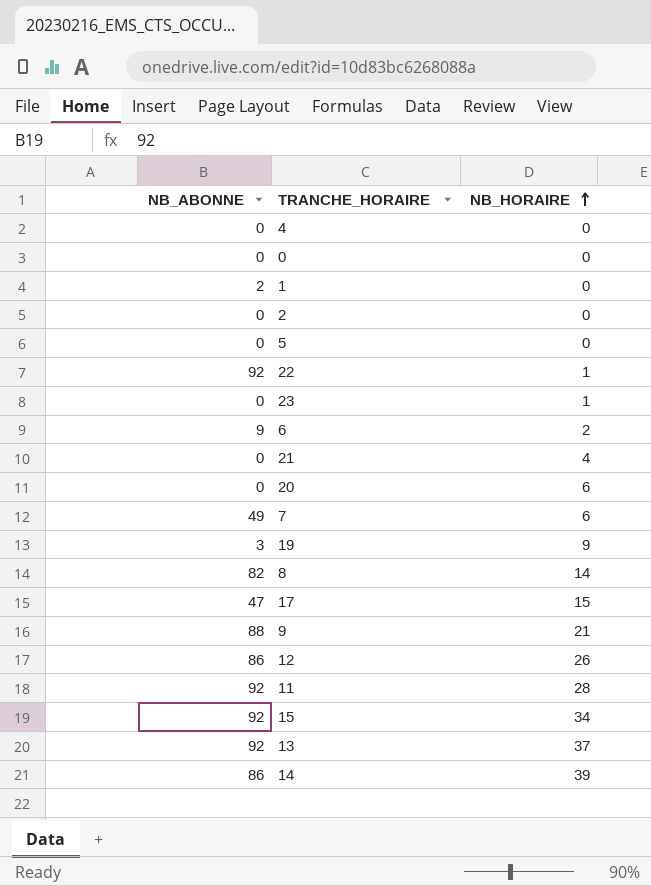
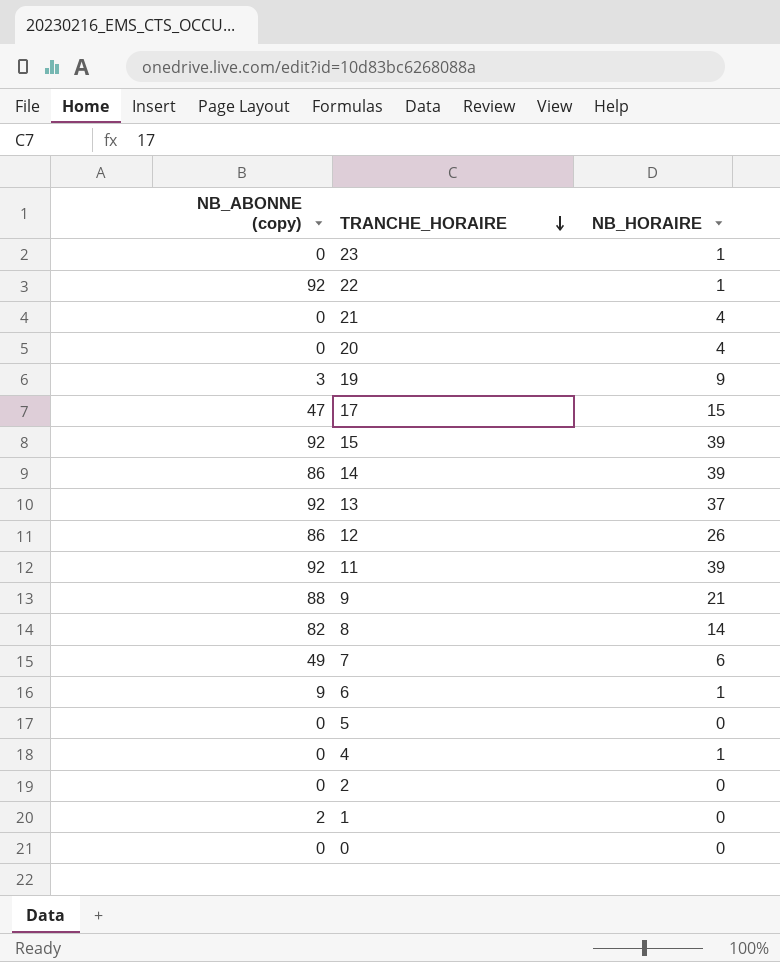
row order: NB_HORAIRE ascending -> TRANCHE_HORAIRE descending
column name: NB_ABONNE -> NB_ABONNE (copy)
20 | NB_HORAIRE: 6 -> 4
15 | NB_HORAIRE: 34 -> 39
11 | NB_HORAIRE: 28 -> 39
6 | NB_HORAIRE: 2 -> 1
4 | NB_HORAIRE: 0 -> 1

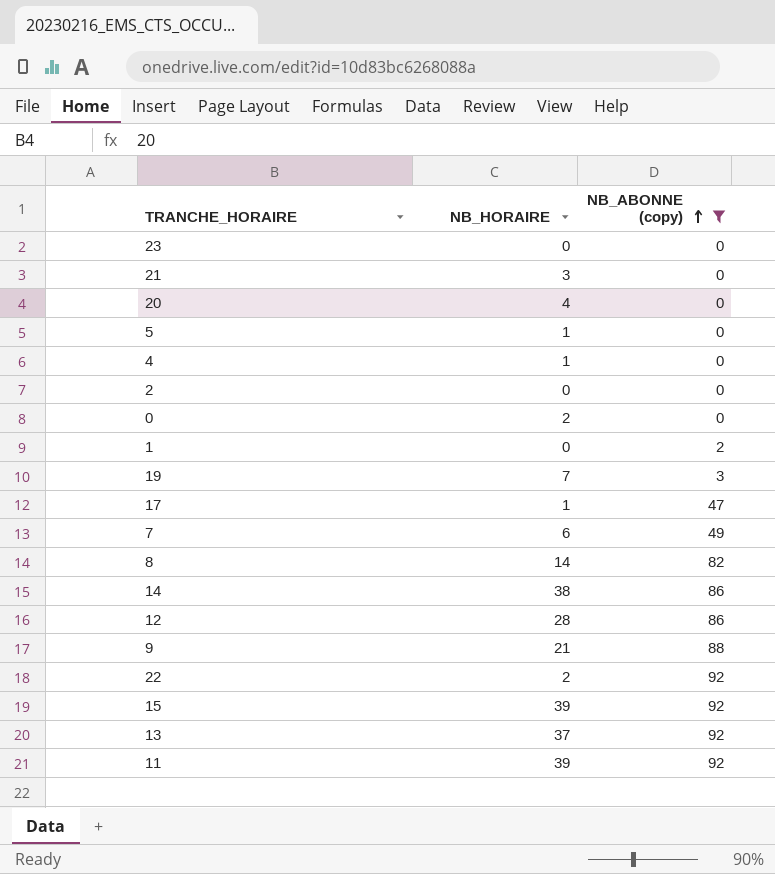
filter: none -> NB_ABONNE (copy) != 9
row order: TRANCHE_HORAIRE descending -> NB_ABONNE (copy) ascending
column NB_ABONNE (copy) | position: 1 -> 3
23 | NB_HORAIRE: 1 -> 0
21 | NB_HORAIRE: 4 -> 3
5 | NB_HORAIRE: 0 -> 1
0 | NB_HORAIRE: 0 -> 2
19 | NB_HORAIRE: 9 -> 7
17 | NB_HORAIRE: 15 -> 1
14 | NB_HORAIRE: 39 -> 38
12 | NB_HORAIRE: 26 -> 28
22 | NB_HORAIRE: 1 -> 2

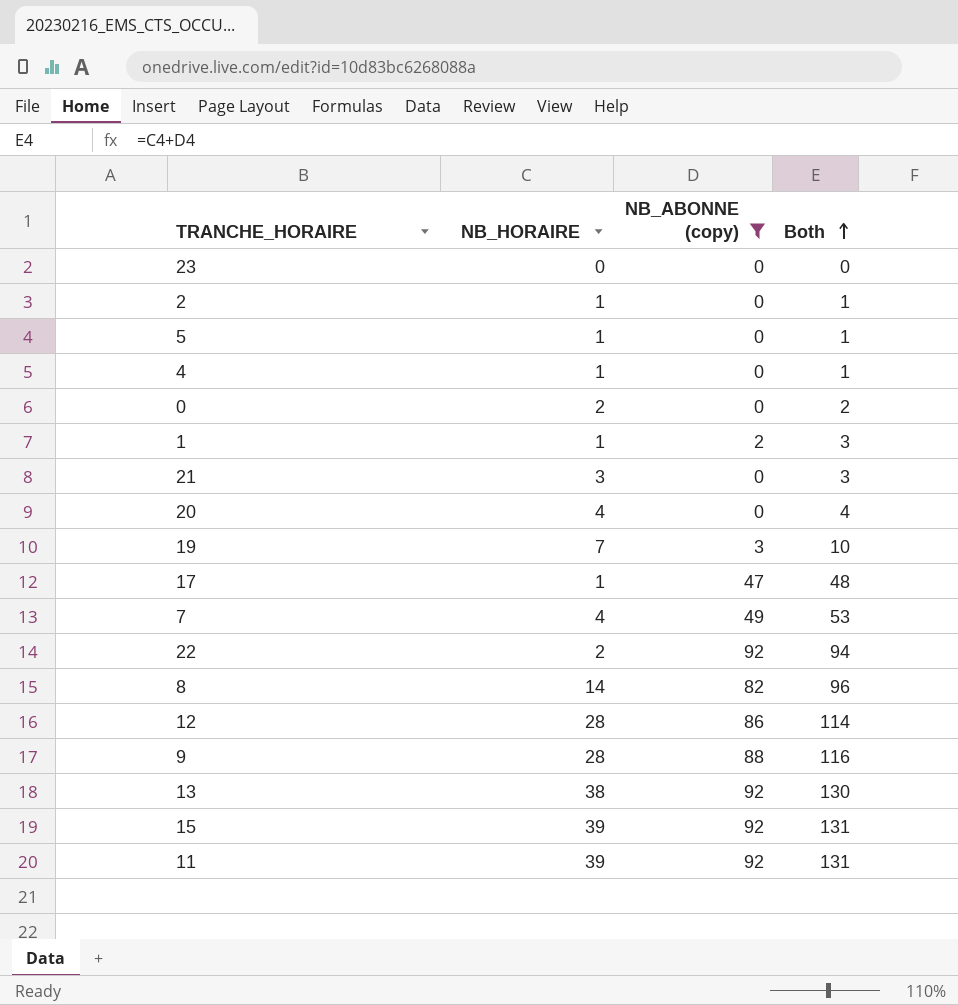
row order: NB_ABONNE (copy) ascending -> Both ascending
column Both | formula: none -> [NB_HORAIRE] + [NB_ABONNE (copy)]
row 14: 38 | 86 -> none
2 | NB_HORAIRE: 0 -> 1
1 | NB_HORAIRE: 0 -> 1
7 | NB_HORAIRE: 6 -> 4
9 | NB_HORAIRE: 21 -> 28
13 | NB_HORAIRE: 37 -> 38

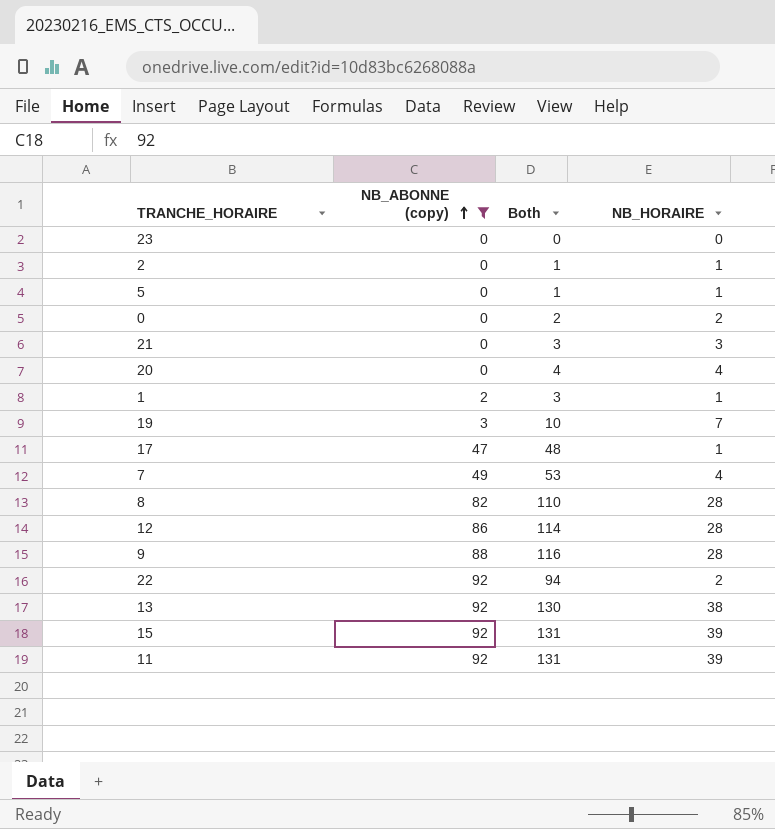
row order: Both ascending -> NB_ABONNE (copy) ascending
column NB_HORAIRE | position: 2 -> 4
row 4: 1 | 0 | 1 -> none
8 | Both: 96 -> 110
8 | NB_HORAIRE: 14 -> 28

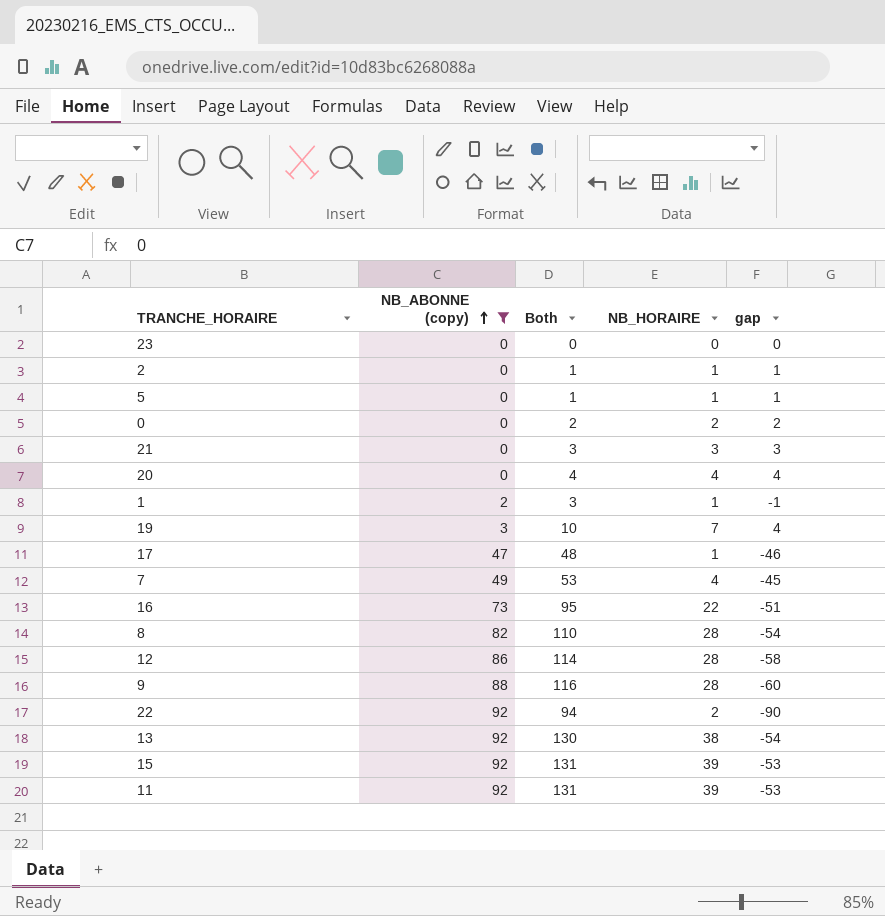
column gap | formula: none -> [NB_HORAIRE] - [NB_ABONNE (copy)]
row 16: none -> 73 | 95 | 22 | -51

